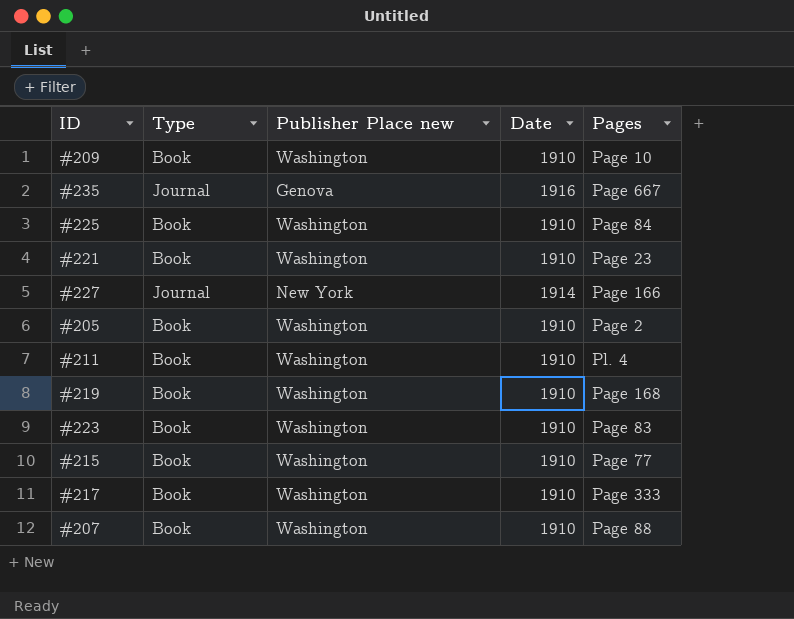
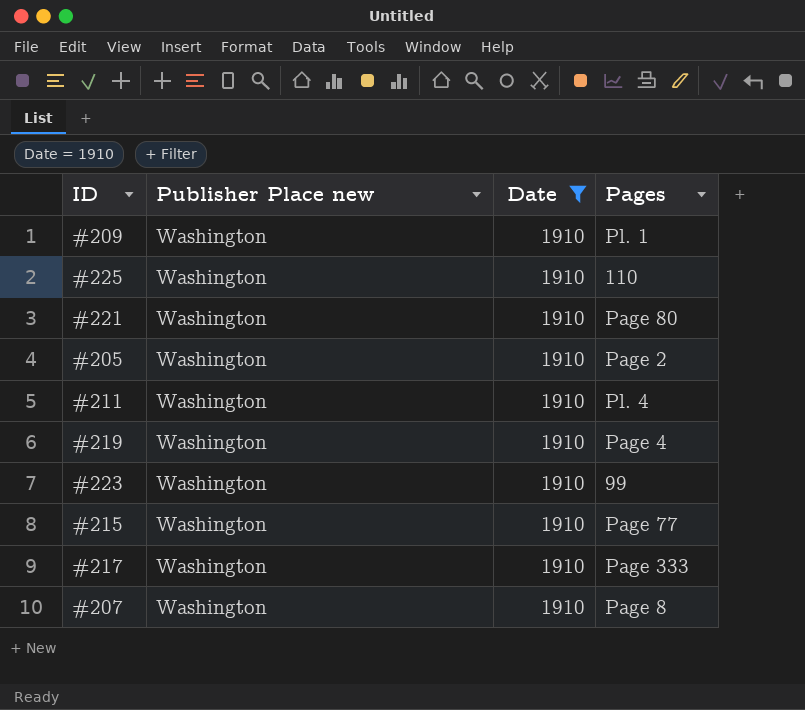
filter: none -> Date = 1910
column Type | position: 2 -> none
#209 | Pages: Page 10 -> Pl. 1
#225 | Pages: Page 84 -> 110
#221 | Pages: Page 23 -> Page 80
#219 | Pages: Page 168 -> Page 4
#223 | Pages: Page 83 -> 99
#207 | Pages: Page 88 -> Page 8

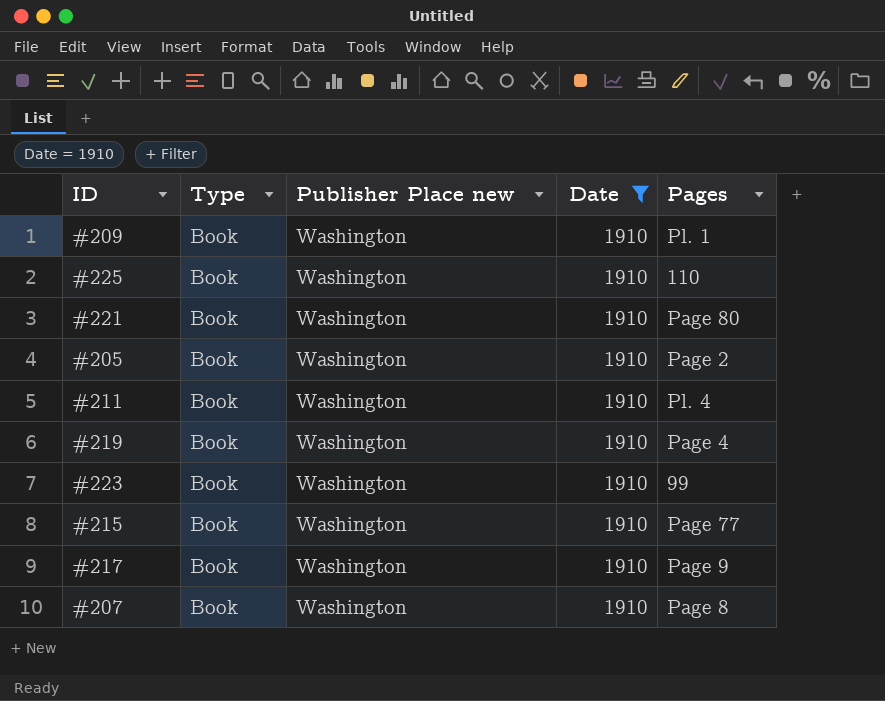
column Type | position: none -> 2
#217 | Pages: Page 333 -> Page 9

